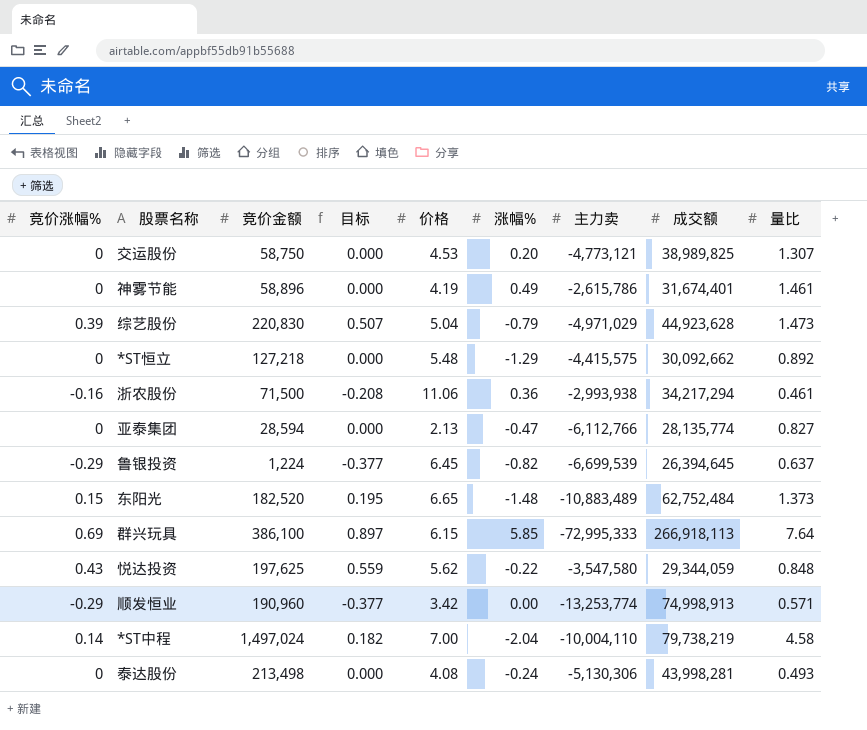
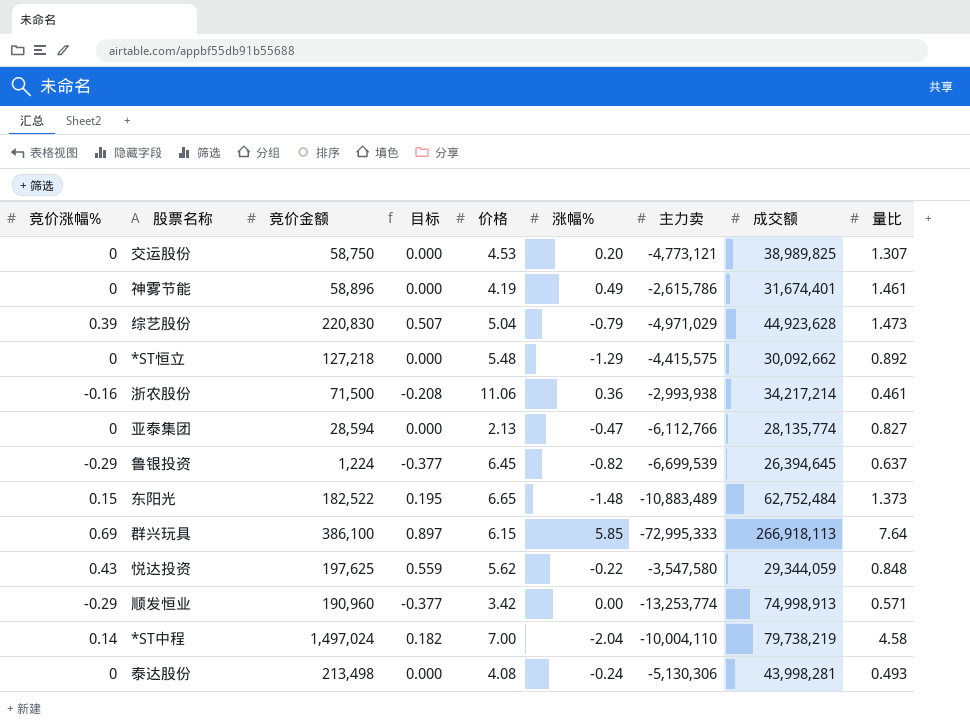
浙农股份 | 成交额: 34,217,294 -> 34,217,214
东阳光 | 竞价金额: 182,520 -> 182,522

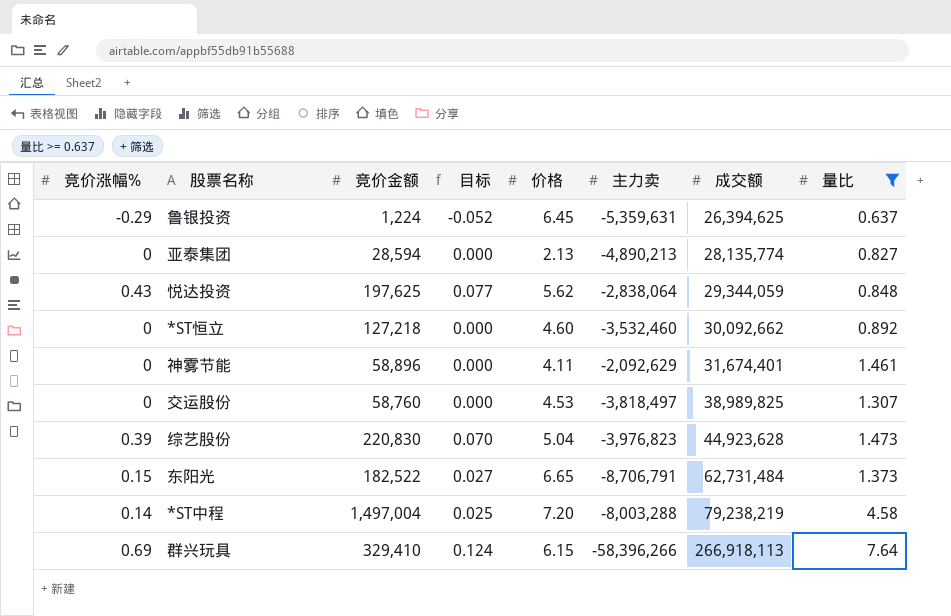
filter: none -> 量比 >= 0.637
row order: none -> 成交额 ascending
column 涨幅% | position: 6 -> none
column 目标 | formula: [竞价涨幅%] * 1.3 -> [竞价涨幅%] * 0.18
鲁银投资 | 主力卖: -6,699,539 -> -5,359,631
鲁银投资 | 成交额: 26,394,645 -> 26,394,625
亚泰集团 | 主力卖: -6,112,766 -> -4,890,213
悦达投资 | 主力卖: -3,547,580 -> -2,838,064
*ST恒立 | 价格: 5.48 -> 4.60
*ST恒立 | 主力卖: -4,415,575 -> -3,532,460
神雾节能 | 价格: 4.19 -> 4.11
神雾节能 | 主力卖: -2,615,786 -> -2,092,629
交运股份 | 竞价金额: 58,750 -> 58,760
交运股份 | 主力卖: -4,773,121 -> -3,818,497
综艺股份 | 主力卖: -4,971,029 -> -3,976,823
东阳光 | 主力卖: -10,883,489 -> -8,706,791
东阳光 | 成交额: 62,752,484 -> 62,731,484
*ST中程 | 竞价金额: 1,497,024 -> 1,497,004
*ST中程 | 价格: 7.00 -> 7.20
*ST中程 | 主力卖: -10,004,110 -> -8,003,288
*ST中程 | 成交额: 79,738,219 -> 79,238,219
群兴玩具 | 竞价金额: 386,100 -> 329,410
群兴玩具 | 主力卖: -72,995,333 -> -58,396,266

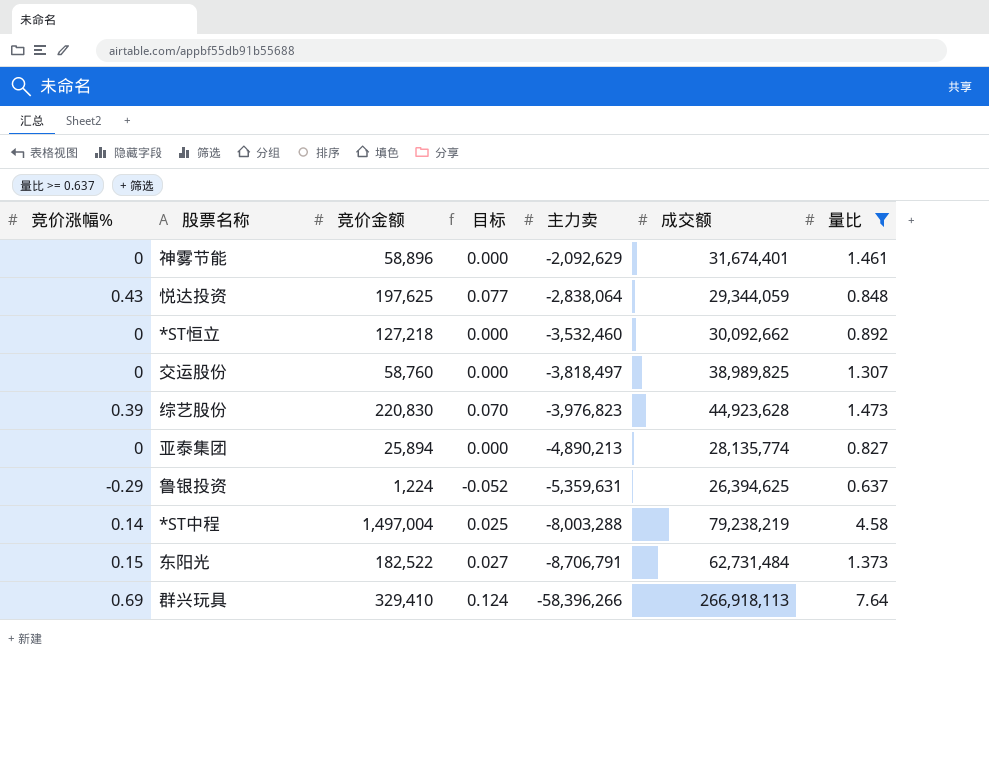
row order: 成交额 ascending -> 主力卖 descending
column 价格 | position: 5 -> none
亚泰集团 | 竞价金额: 28,594 -> 25,894

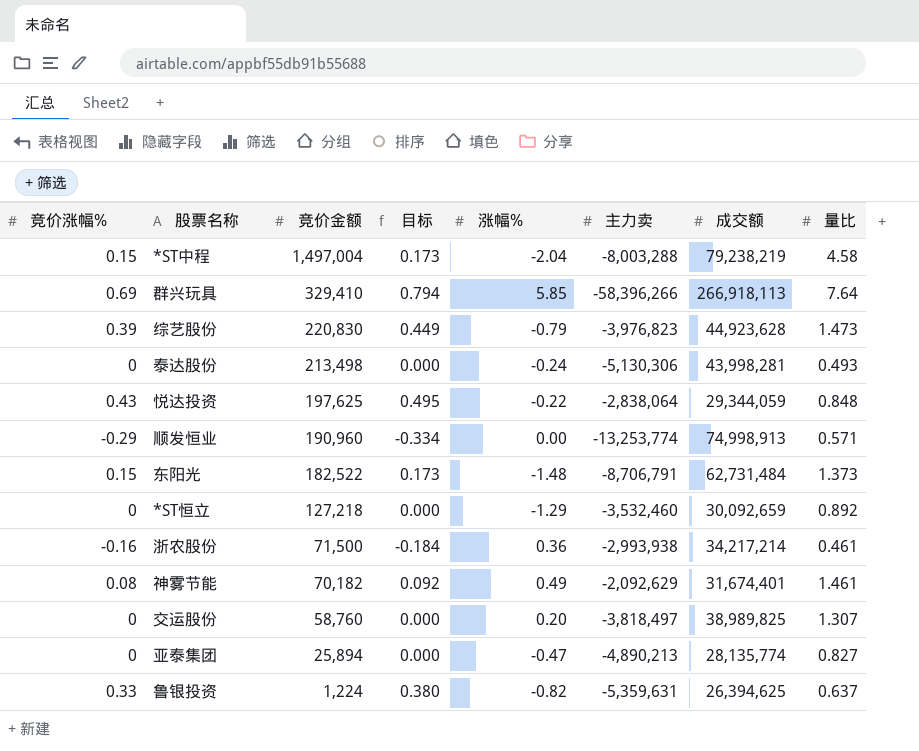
filter: 量比 >= 0.637 -> none
row order: 主力卖 descending -> 竞价金额 descending
column 目标 | formula: [竞价涨幅%] * 0.18 -> [竞价涨幅%] * 1.15
column 涨幅% | position: none -> 5
*ST中程 | 竞价涨幅%: 0.14 -> 0.15
*ST恒立 | 成交额: 30,092,662 -> 30,092,659
神雾节能 | 竞价涨幅%: 0 -> 0.08
神雾节能 | 竞价金额: 58,896 -> 70,182
鲁银投资 | 竞价涨幅%: -0.29 -> 0.33

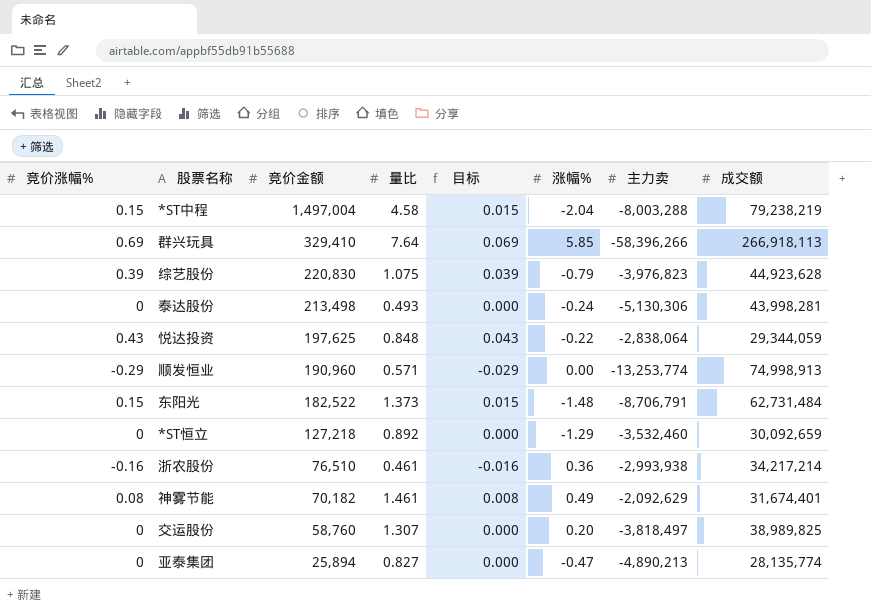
column 量比 | position: 8 -> 4
column 目标 | formula: [竞价涨幅%] * 1.15 -> [竞价涨幅%] * 0.1
row 鲁银投资: 0.33 | 1,224 | 0.380 | -0.82 | -5,359,631 | 26,394,625 | 0.637 -> none
综艺股份 | 量比: 1.473 -> 1.075
浙农股份 | 竞价金额: 71,500 -> 76,510

